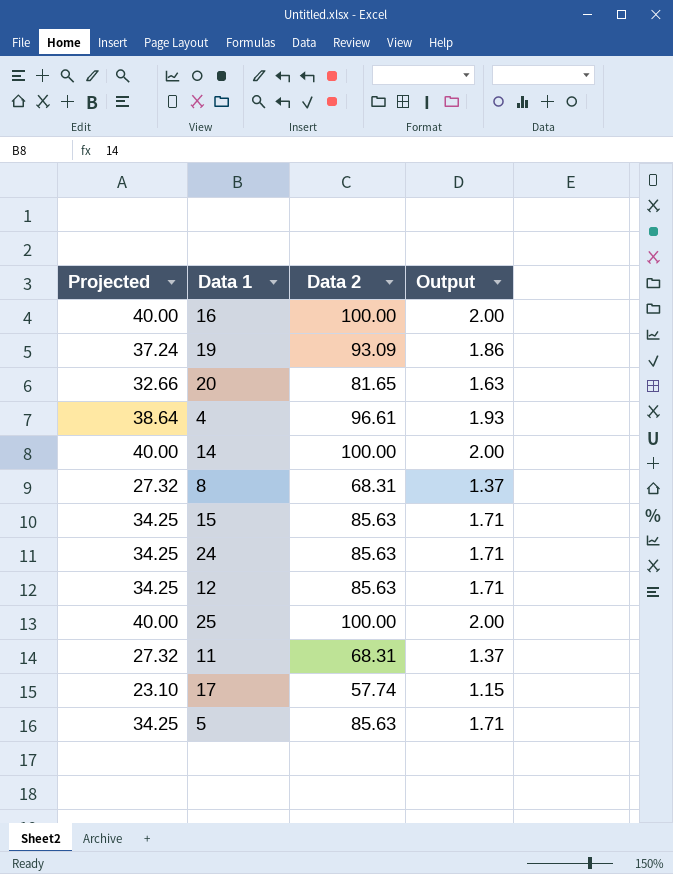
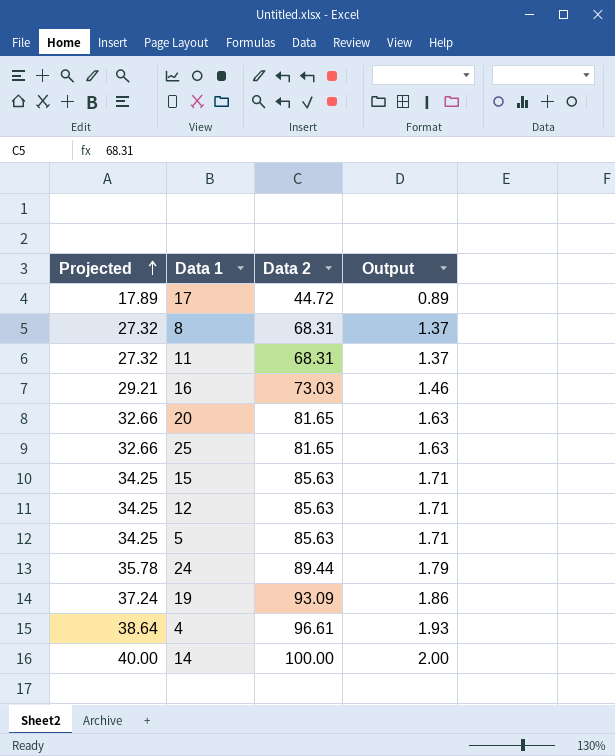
row order: none -> Projected ascending
17 | Projected: 23.10 -> 17.89
17 | Data 2: 57.74 -> 44.72
17 | Output: 1.15 -> 0.89
16 | Projected: 40.00 -> 29.21
16 | Data 2: 100.00 -> 73.03
16 | Output: 2.00 -> 1.46
25 | Projected: 40.00 -> 32.66
25 | Data 2: 100.00 -> 81.65
25 | Output: 2.00 -> 1.63
24 | Projected: 34.25 -> 35.78
24 | Data 2: 85.63 -> 89.44
24 | Output: 1.71 -> 1.79

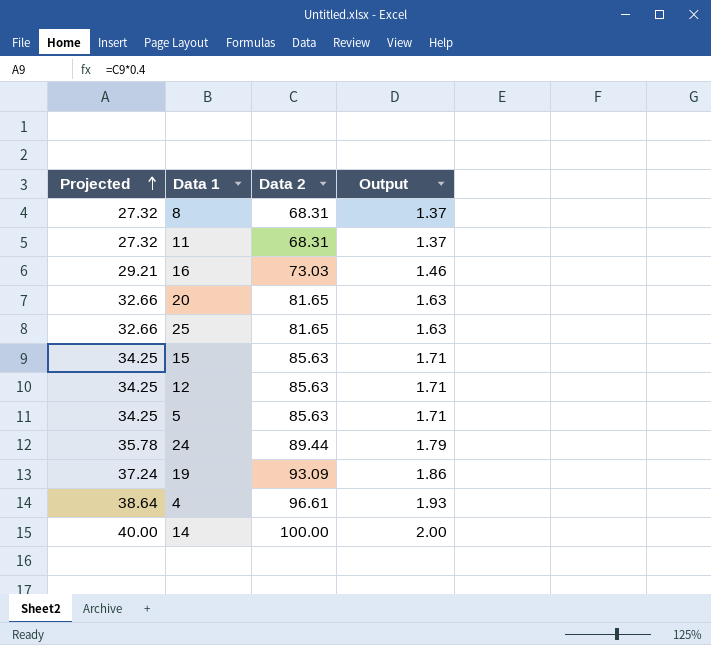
row 17: 17.89 | 44.72 | 0.89 -> none

